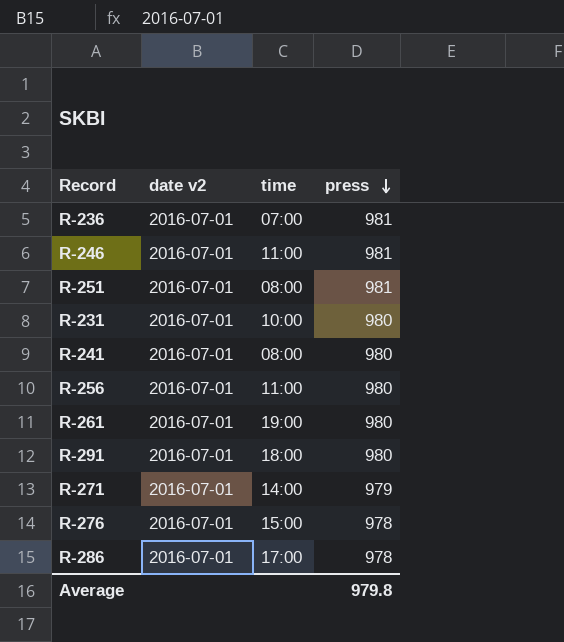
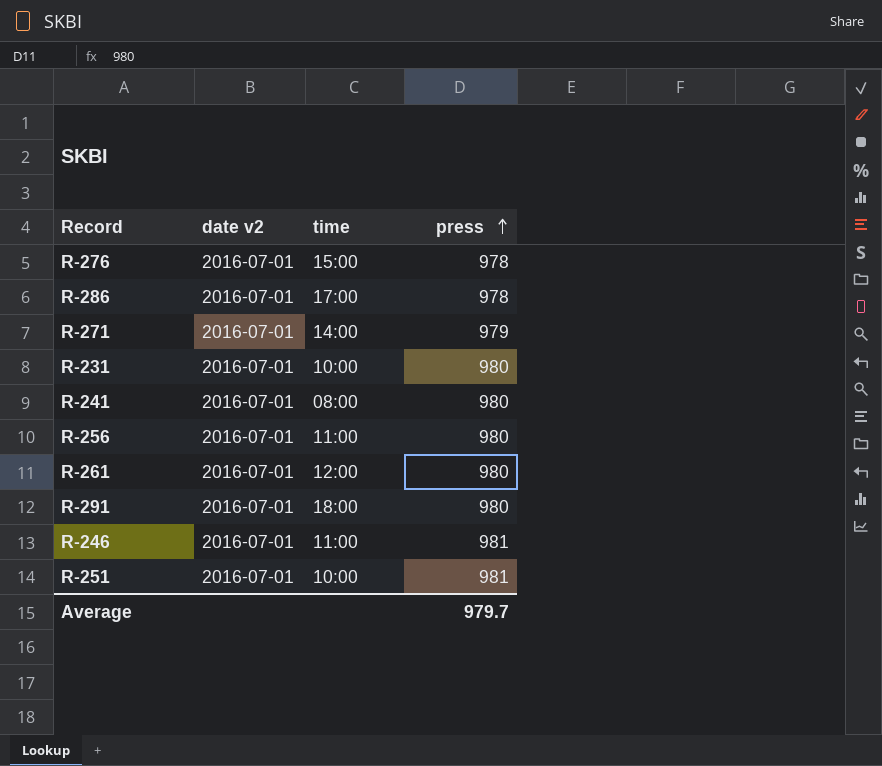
row order: press descending -> press ascending
row R-236: 2016-07-01 | 07:00 | 981 -> none
R-261 | time: 19:00 -> 12:00
R-251 | time: 08:00 -> 10:00
Average | press: 979.8 -> 979.7

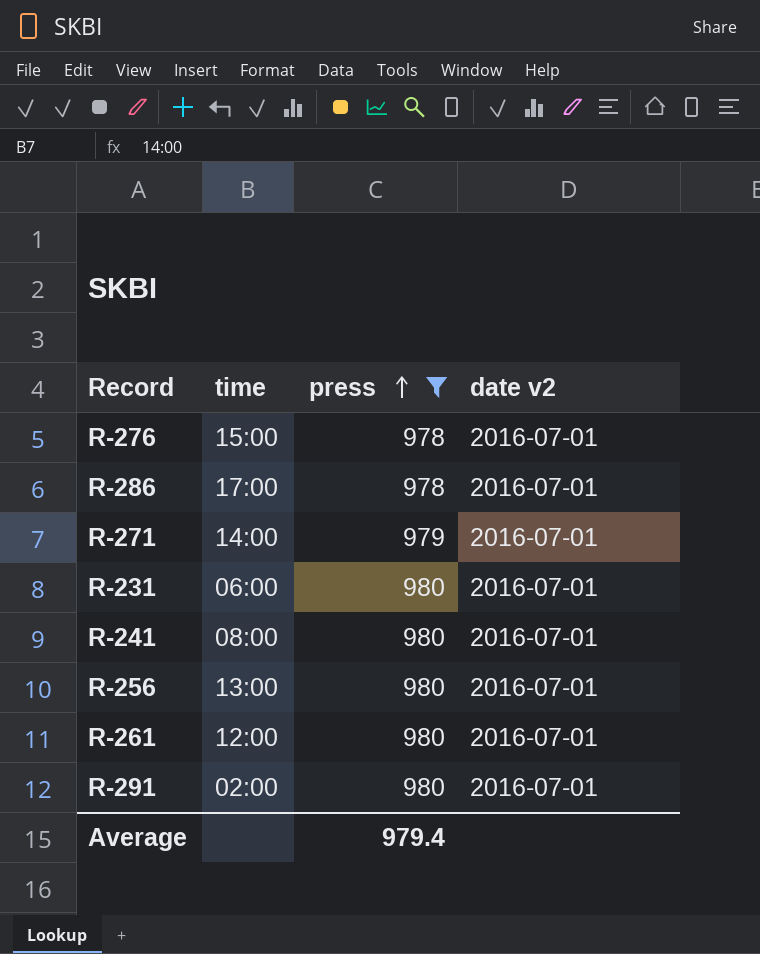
filter: none -> press != 981
column date v2 | position: 2 -> 4
R-231 | time: 10:00 -> 06:00
R-256 | time: 11:00 -> 13:00
R-291 | time: 18:00 -> 02:00
Average | press: 979.7 -> 979.4

